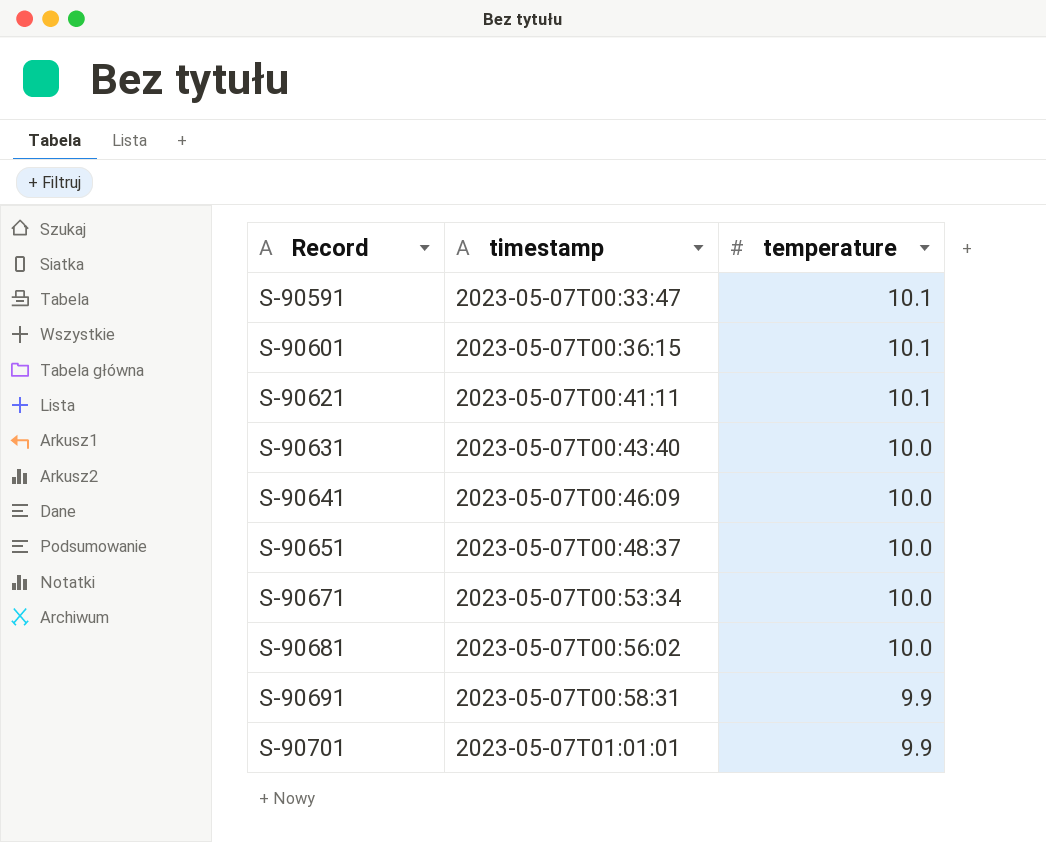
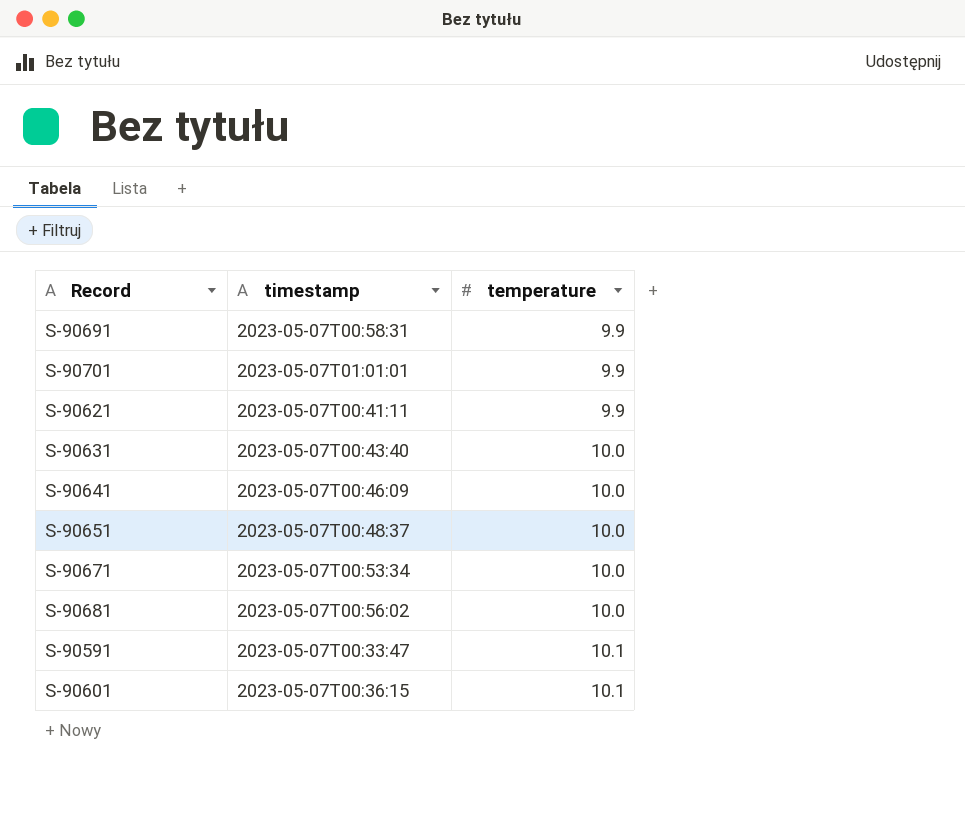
row order: Record ascending -> temperature ascending
S-90621 | temperature: 10.1 -> 9.9

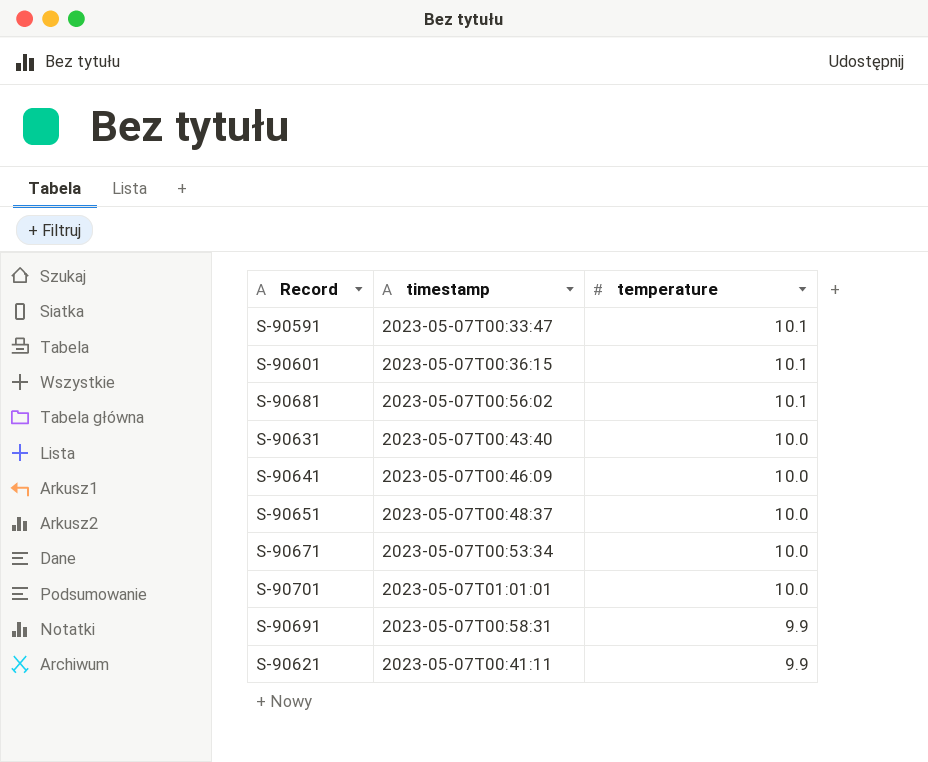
row order: temperature ascending -> temperature descending
S-90681 | temperature: 10.0 -> 10.1
S-90701 | temperature: 9.9 -> 10.0

